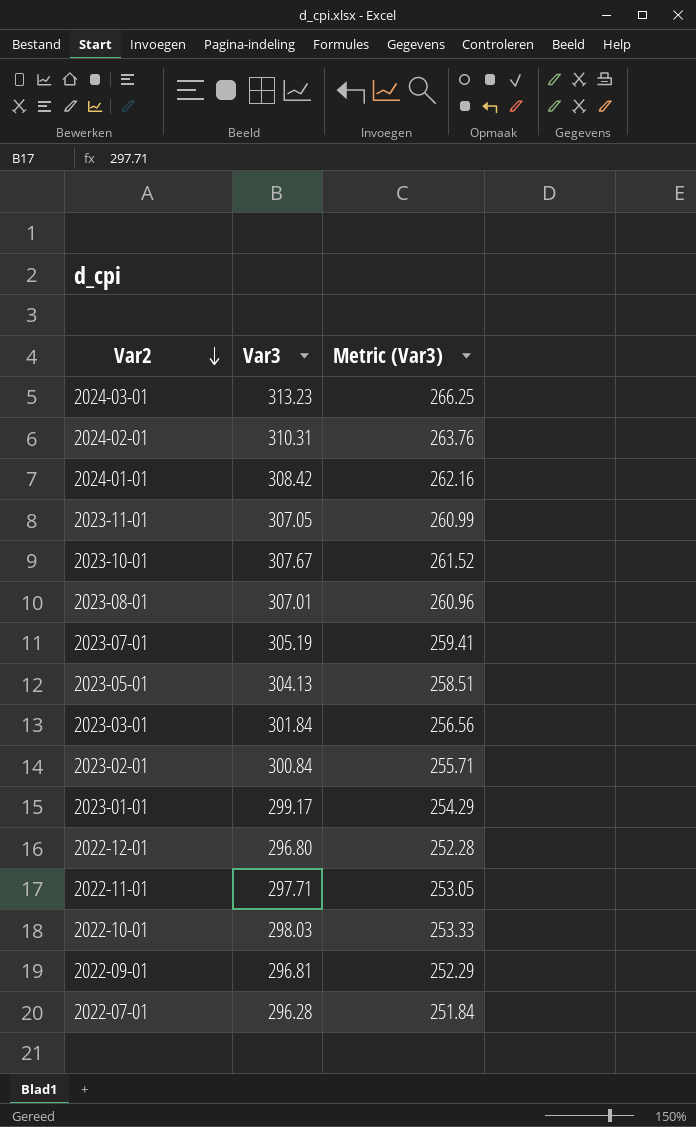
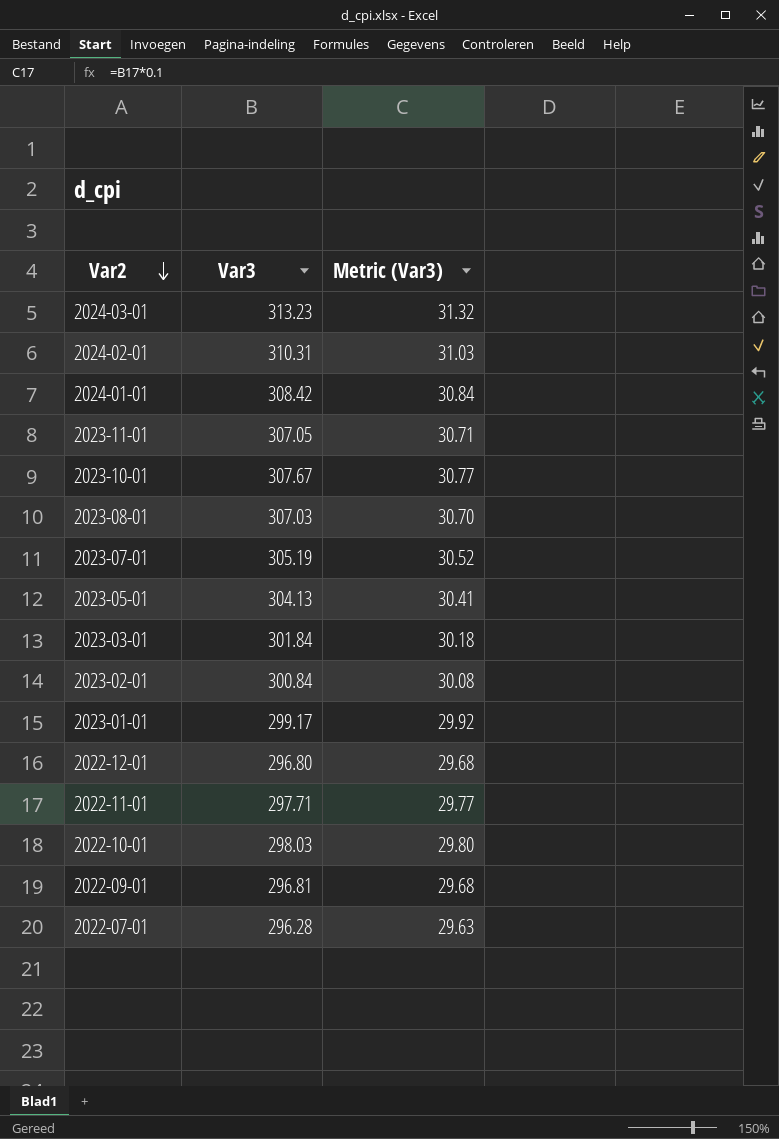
column Metric (Var3) | formula: [Var3] * 0.85 -> [Var3] * 0.1
2023-08-01 | Var3: 307.01 -> 307.03

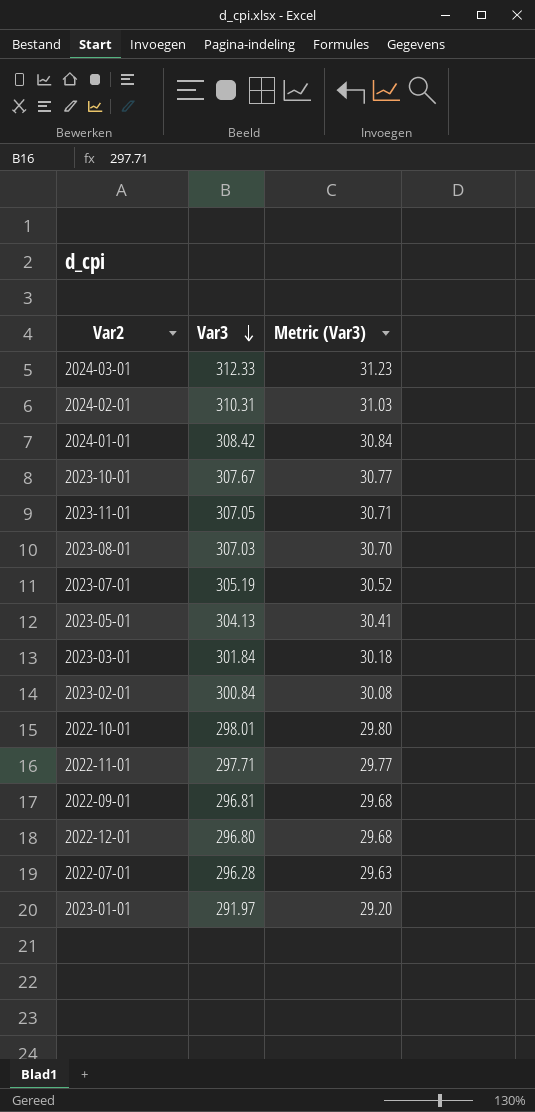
row order: Var2 descending -> Var3 descending
2024-03-01 | Var3: 313.23 -> 312.33
2024-03-01 | Metric (Var3): 31.32 -> 31.23
2022-10-01 | Var3: 298.03 -> 298.01
2023-01-01 | Var3: 299.17 -> 291.97
2023-01-01 | Metric (Var3): 29.92 -> 29.20

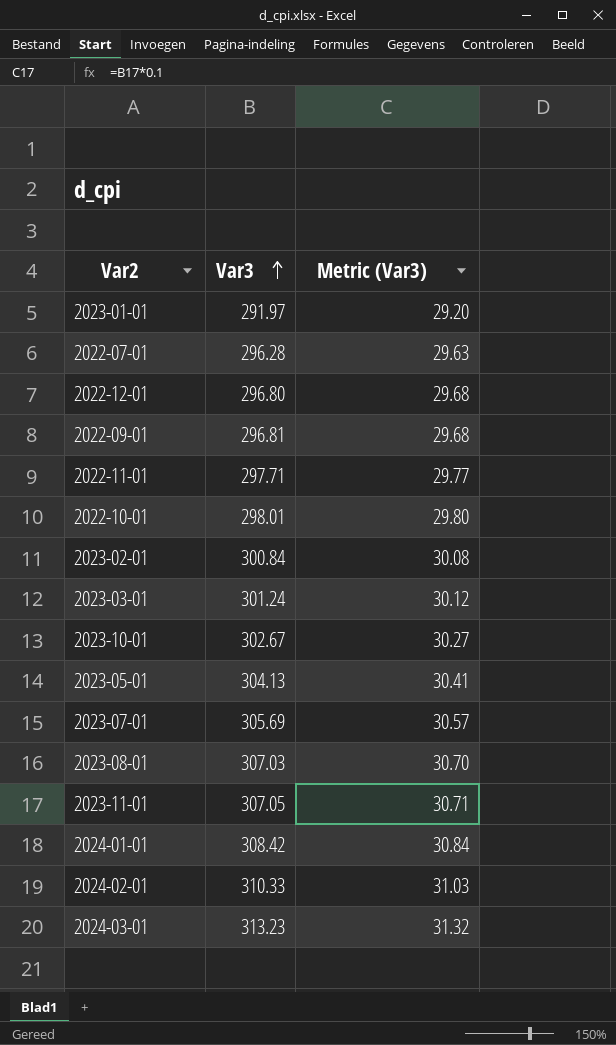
row order: Var3 descending -> Var3 ascending
2023-03-01 | Var3: 301.84 -> 301.24
2023-03-01 | Metric (Var3): 30.18 -> 30.12
2023-10-01 | Var3: 307.67 -> 302.67
2023-10-01 | Metric (Var3): 30.77 -> 30.27
2023-07-01 | Var3: 305.19 -> 305.69
2023-07-01 | Metric (Var3): 30.52 -> 30.57
2024-02-01 | Var3: 310.31 -> 310.33
2024-03-01 | Var3: 312.33 -> 313.23
2024-03-01 | Metric (Var3): 31.23 -> 31.32

